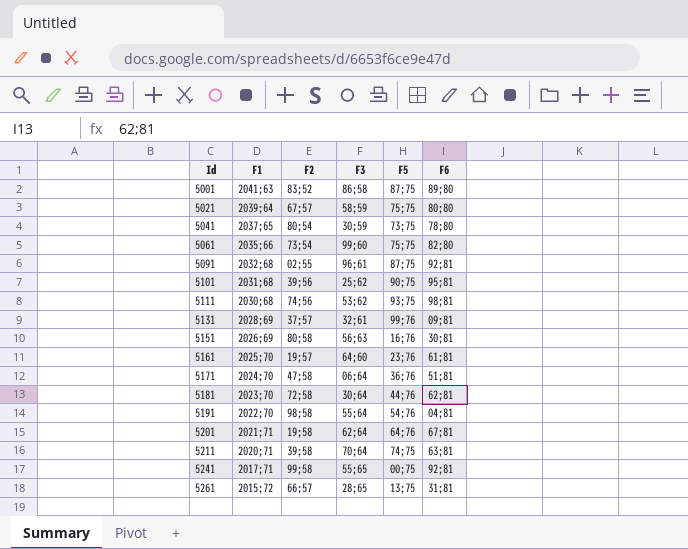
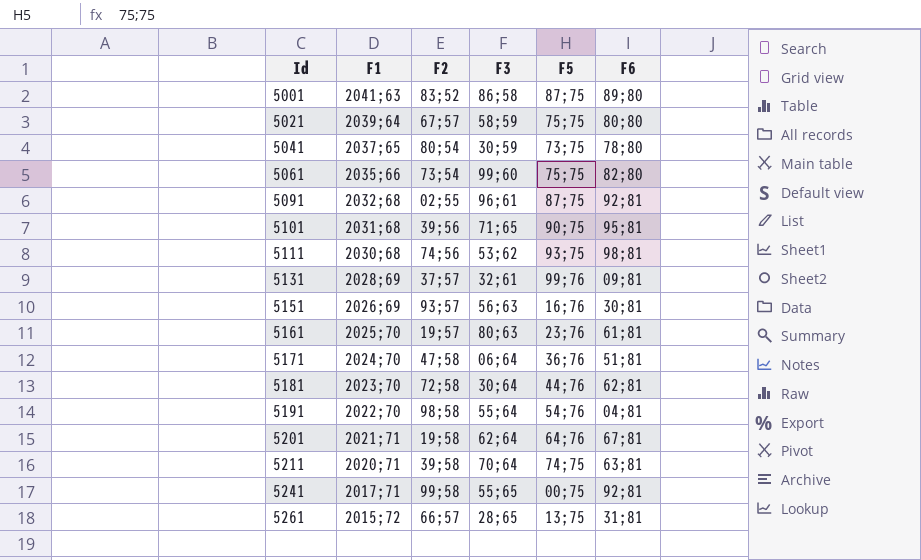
5101 | F3: 25;62 -> 71;65
5151 | F2: 80;58 -> 93;57
5161 | F3: 64;60 -> 80;63

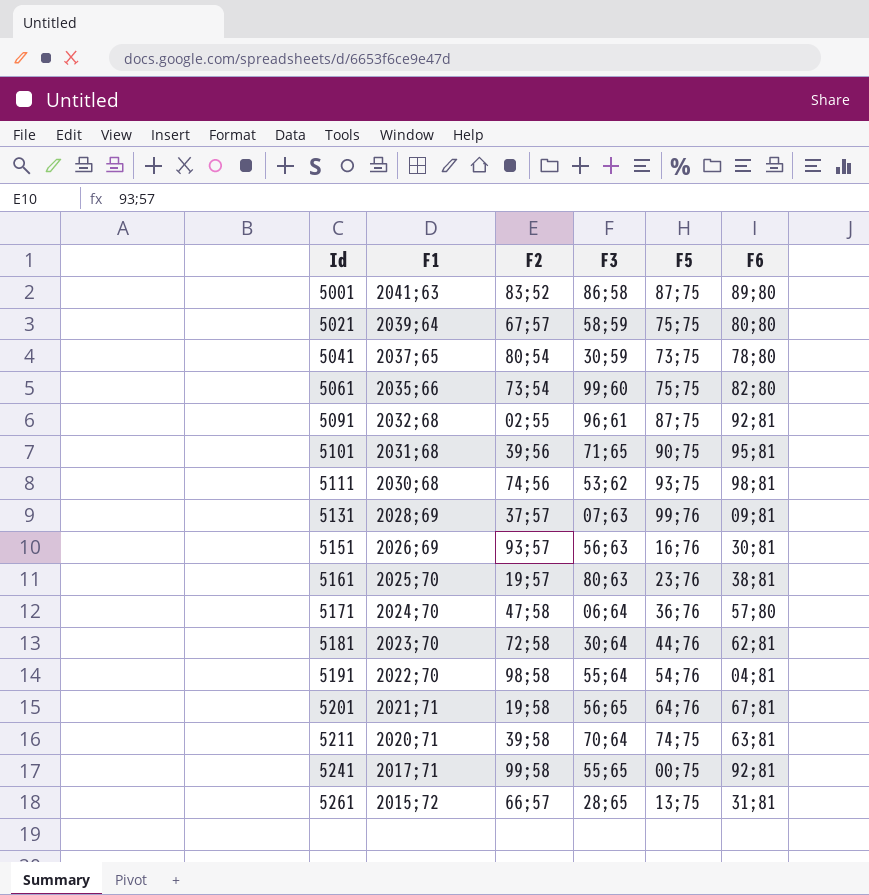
5131 | F3: 32;61 -> 07;63
5161 | F6: 61;81 -> 38;81
5171 | F6: 51;81 -> 57;80
5201 | F3: 62;64 -> 56;65

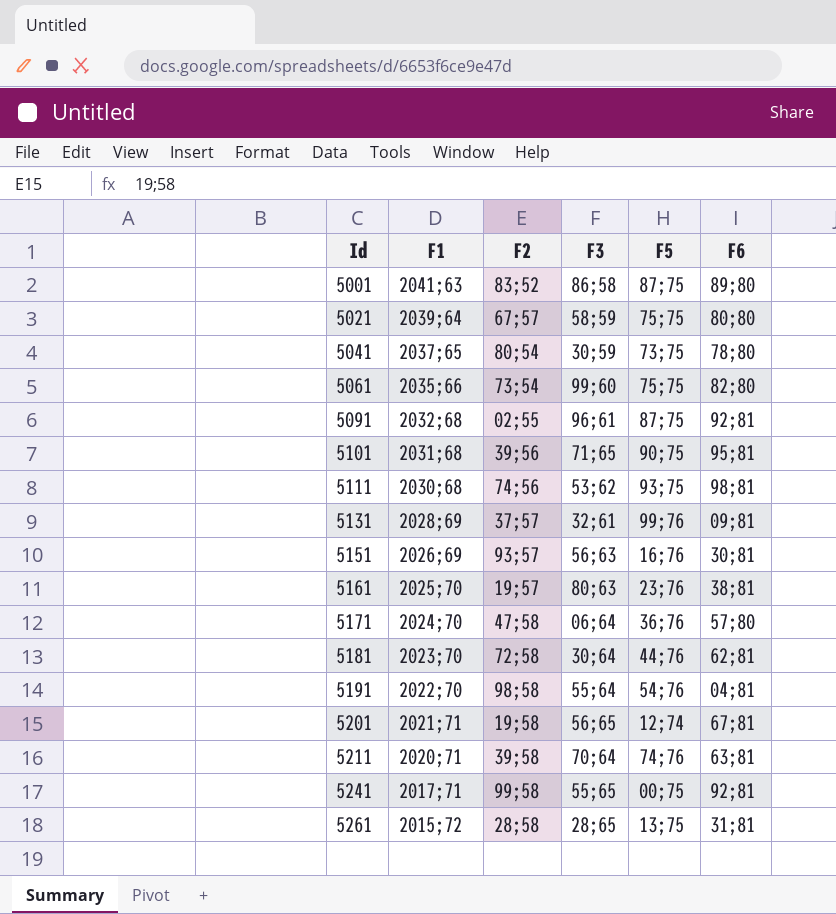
5131 | F3: 07;63 -> 32;61
5201 | F5: 64;76 -> 12;74
5211 | F5: 74;75 -> 74;76
5261 | F2: 66;57 -> 28;58

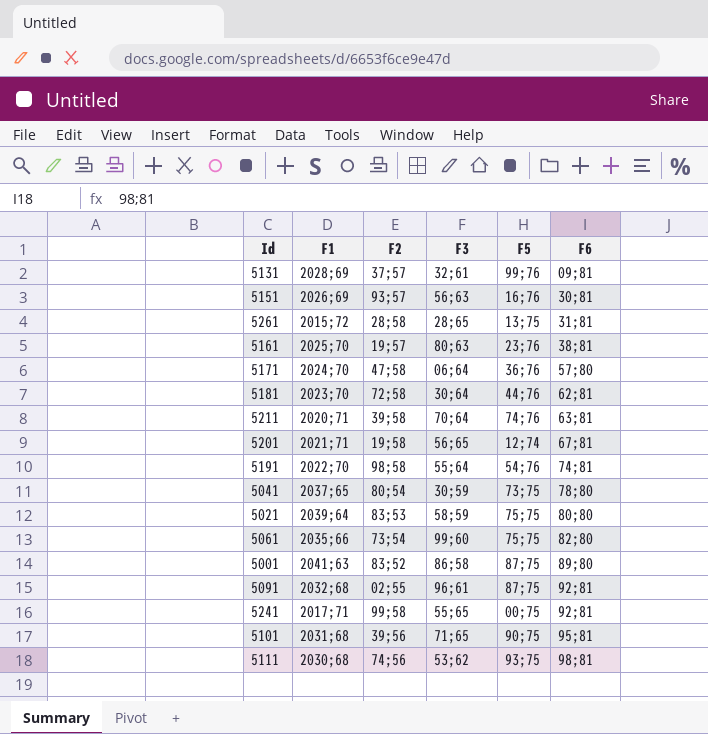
row order: Id ascending -> F6 ascending
5191 | F6: 04;81 -> 74;81
5021 | F2: 67;57 -> 83;53

